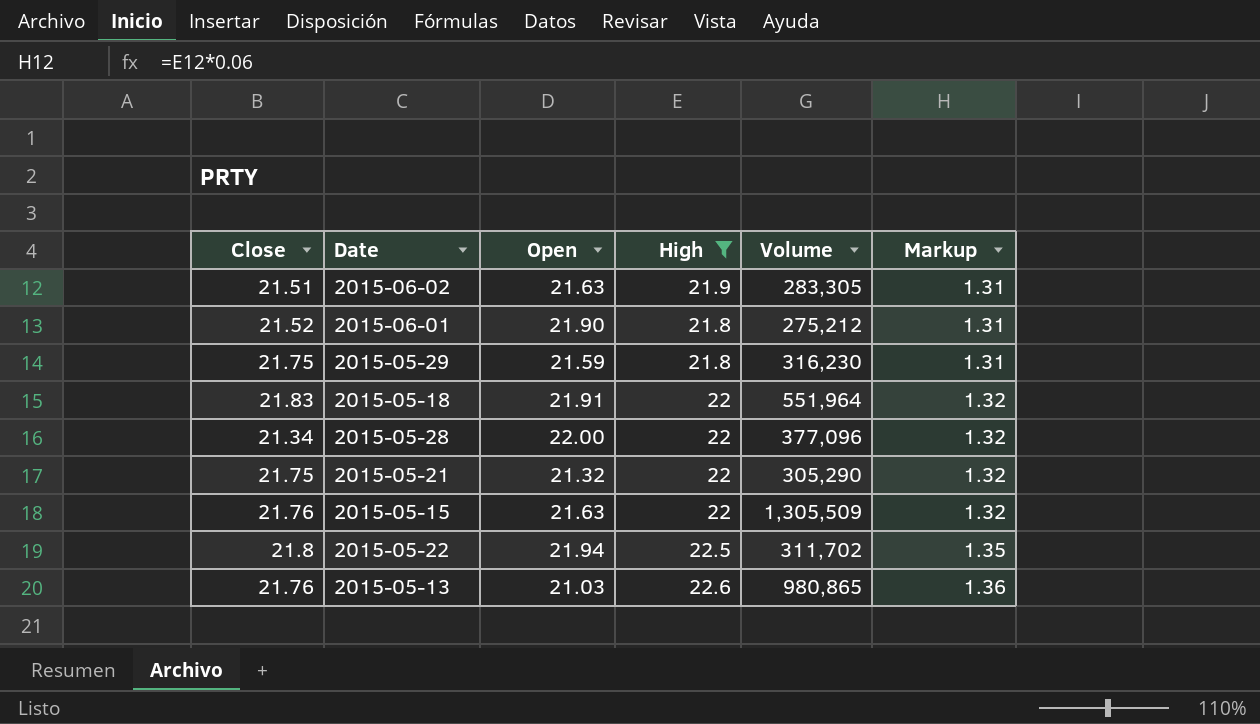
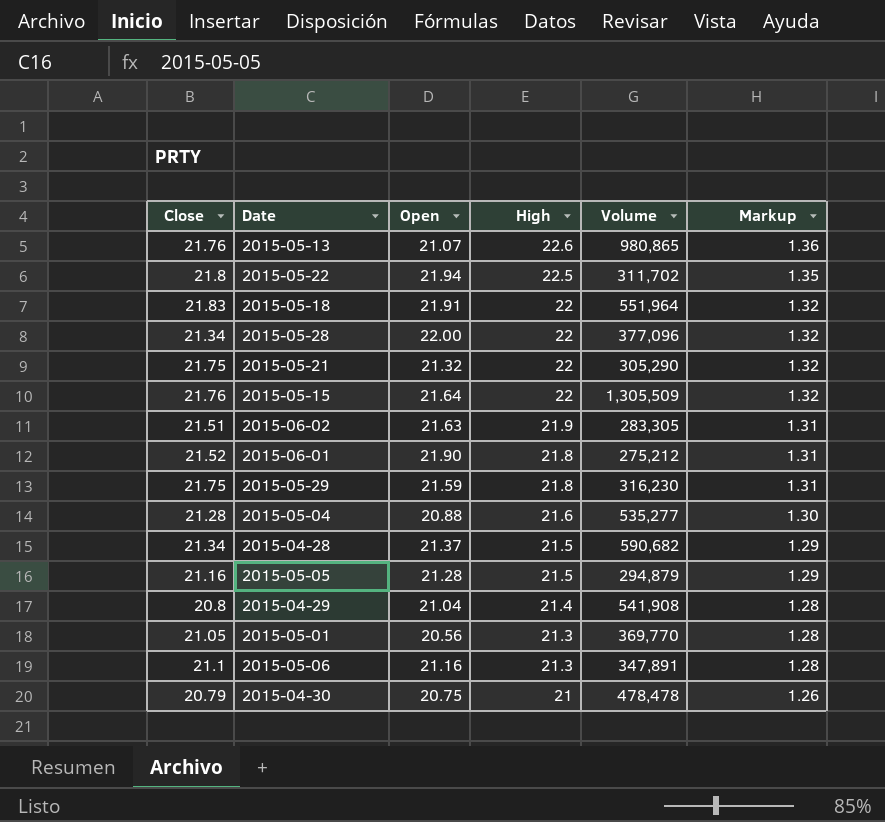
filter: High >= 21.8 -> none
row order: Markup ascending -> High descending
2015-05-13 | Open: 21.03 -> 21.07
2015-05-15 | Open: 21.63 -> 21.64

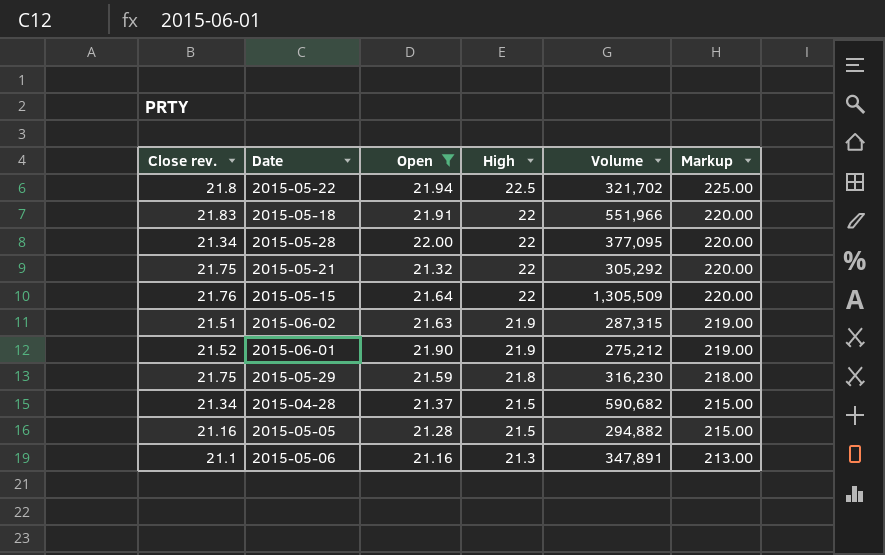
filter: none -> Open >= 21.16
column name: Close -> Close rev.
column Markup | formula: [High] * 0.06 -> [High] * 10
2015-05-22 | Volume: 311,702 -> 321,702
2015-05-18 | Volume: 551,964 -> 551,966
2015-05-28 | Volume: 377,096 -> 377,095
2015-05-21 | Volume: 305,290 -> 305,292
2015-06-02 | Volume: 283,305 -> 287,315
2015-06-01 | High: 21.8 -> 21.9
2015-05-05 | Volume: 294,879 -> 294,882

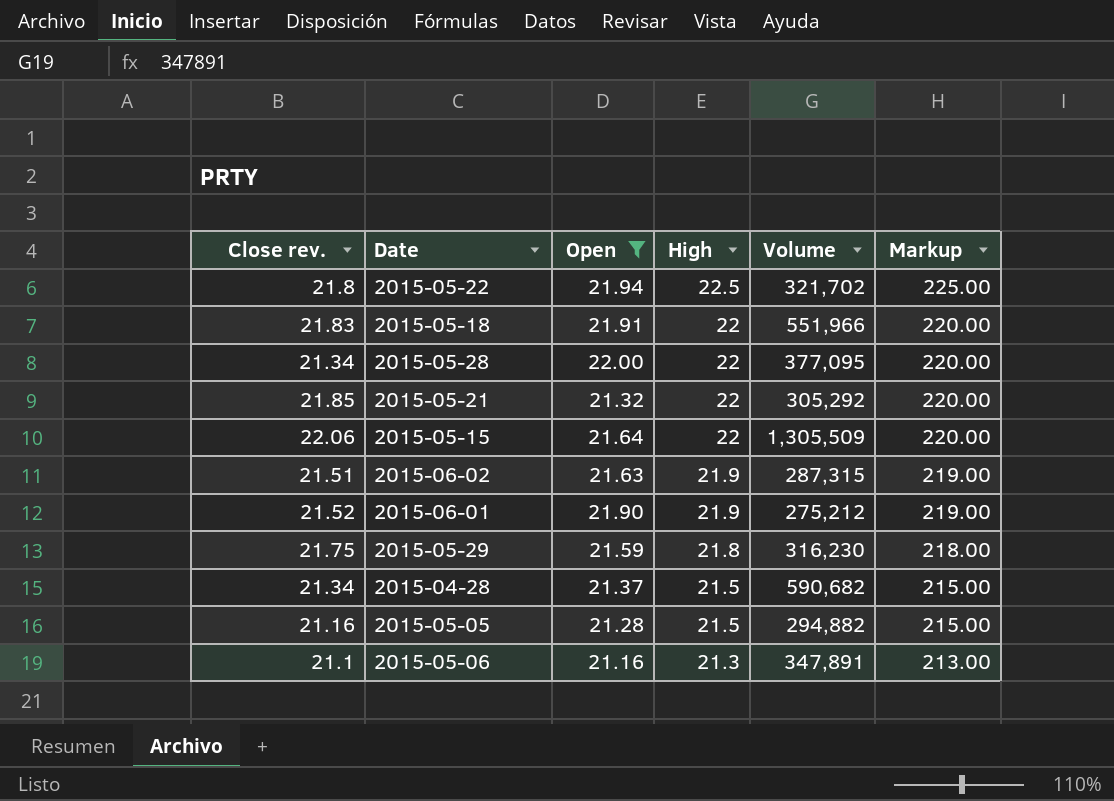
2015-05-21 | Close rev.: 21.75 -> 21.85
2015-05-15 | Close rev.: 21.76 -> 22.06

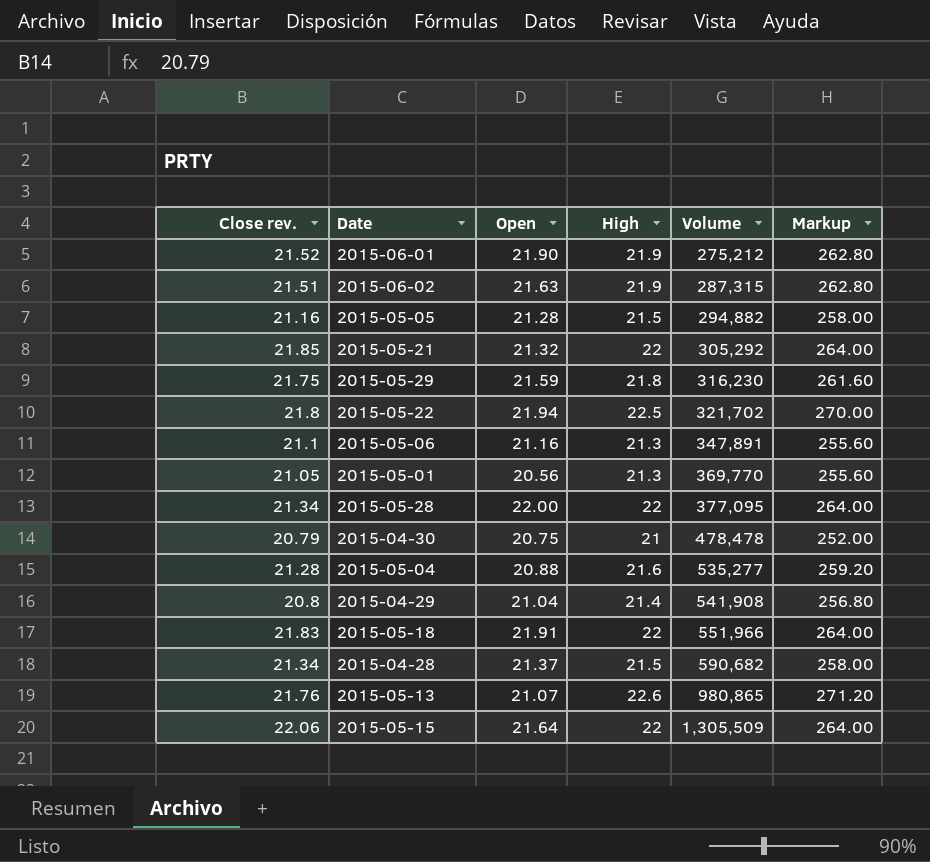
filter: Open >= 21.16 -> none
row order: High descending -> Volume ascending
column Markup | formula: [High] * 10 -> [High] * 12

